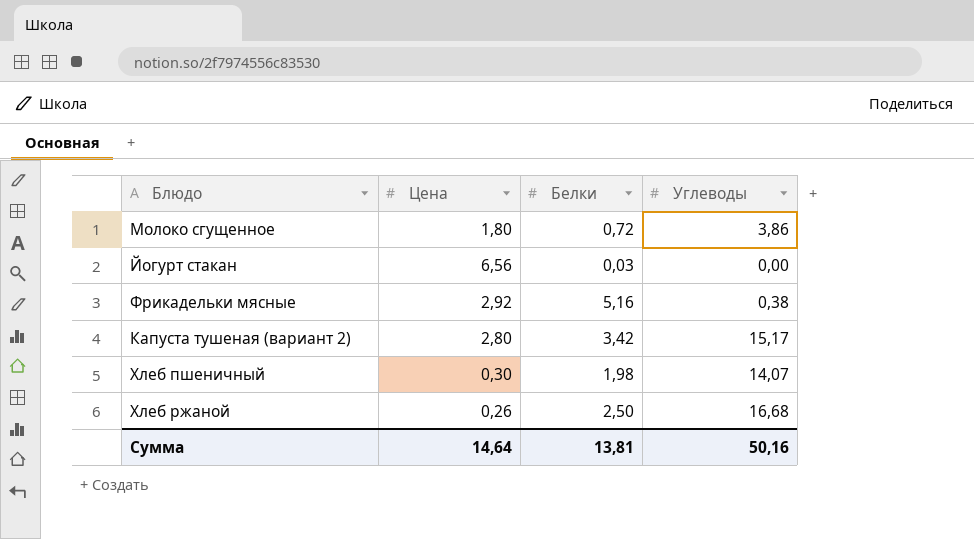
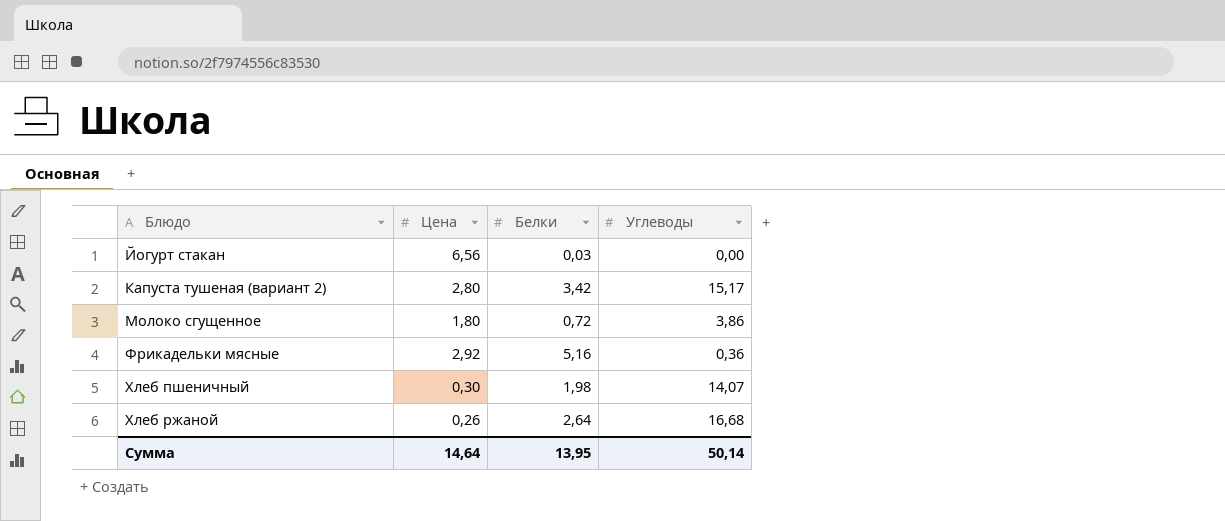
row order: none -> Блюдо ascending
Фрикадельки мясные | Углеводы: 0,38 -> 0,36
Хлеб ржаной | Белки: 2,50 -> 2,64
Сумма | Белки: 13,81 -> 13,95
Сумма | Углеводы: 50,16 -> 50,14

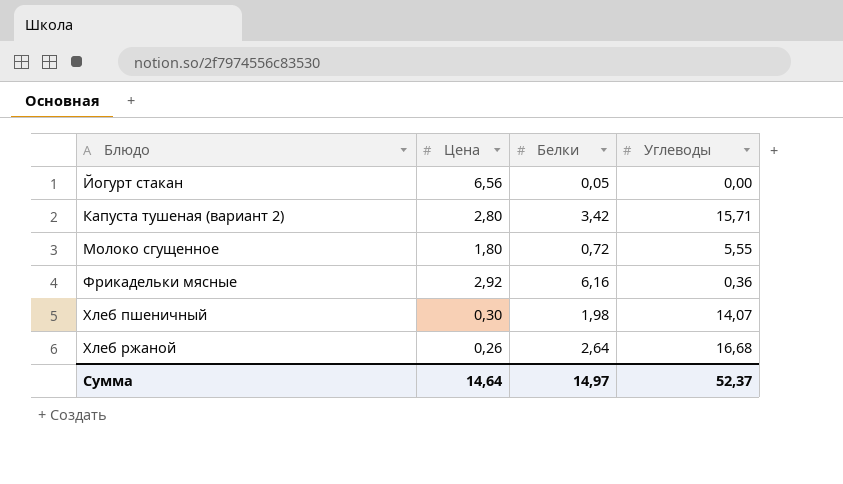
Йогурт стакан | Белки: 0,03 -> 0,05
Капуста тушеная (вариант 2) | Углеводы: 15,17 -> 15,71
Молоко сгущенное | Углеводы: 3,86 -> 5,55
Фрикадельки мясные | Белки: 5,16 -> 6,16
Сумма | Белки: 13,95 -> 14,97
Сумма | Углеводы: 50,14 -> 52,37

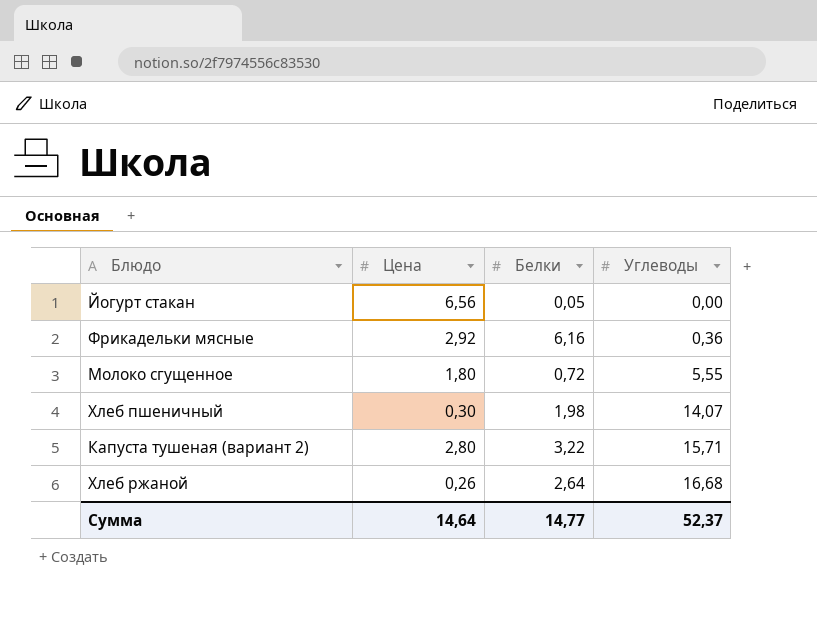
row order: Блюдо ascending -> Углеводы ascending
Капуста тушеная (вариант 2) | Белки: 3,42 -> 3,22
Сумма | Белки: 14,97 -> 14,77

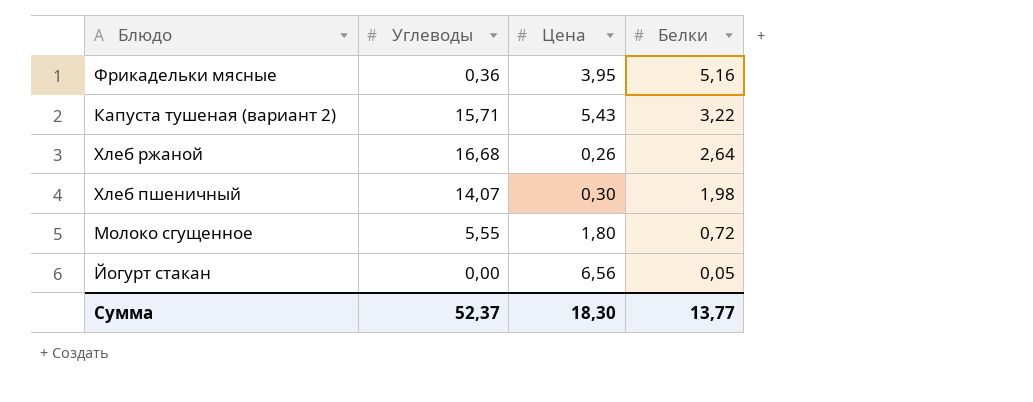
row order: Углеводы ascending -> Белки descending
column Углеводы | position: 4 -> 2
Фрикадельки мясные | Цена: 2,92 -> 3,95
Фрикадельки мясные | Белки: 6,16 -> 5,16
Капуста тушеная (вариант 2) | Цена: 2,80 -> 5,43
Сумма | Цена: 14,64 -> 18,30
Сумма | Белки: 14,77 -> 13,77

